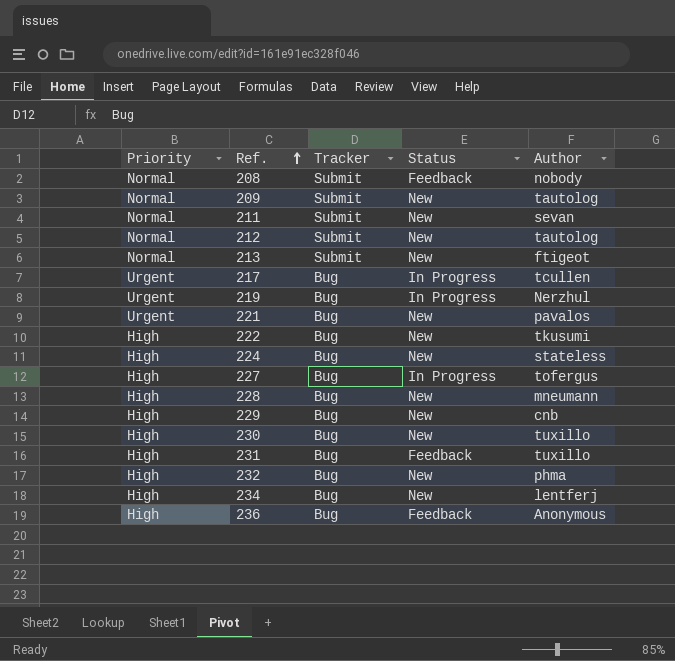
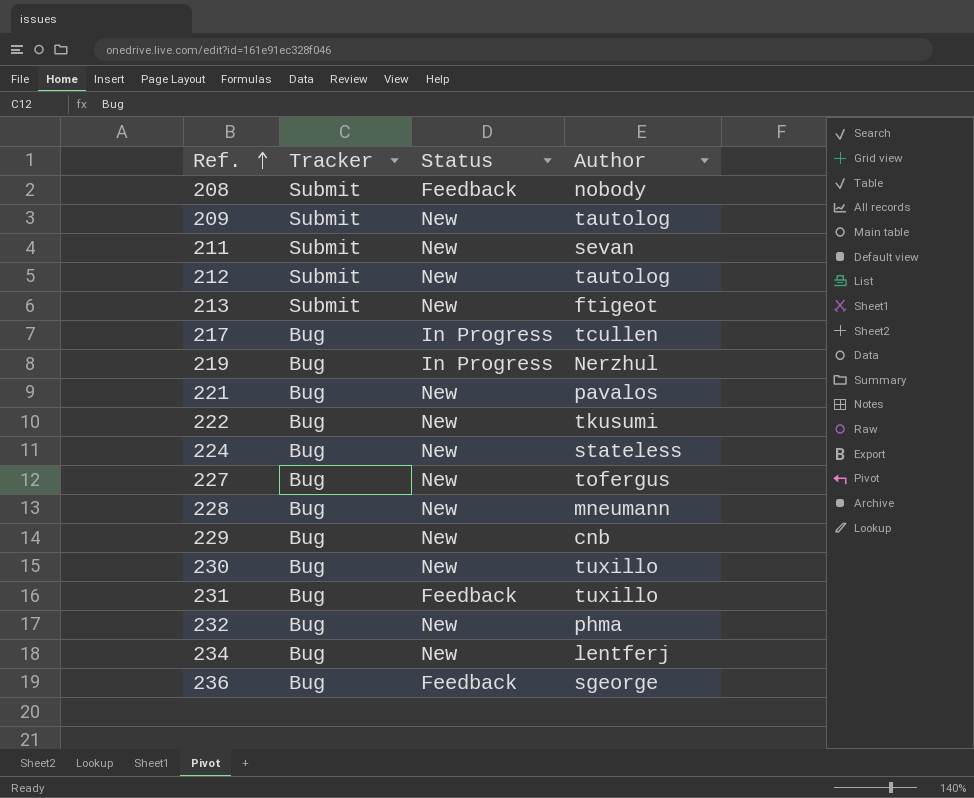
column Priority | position: 1 -> none
227 | Status: In Progress -> New
236 | Author: Anonymous -> sgeorge

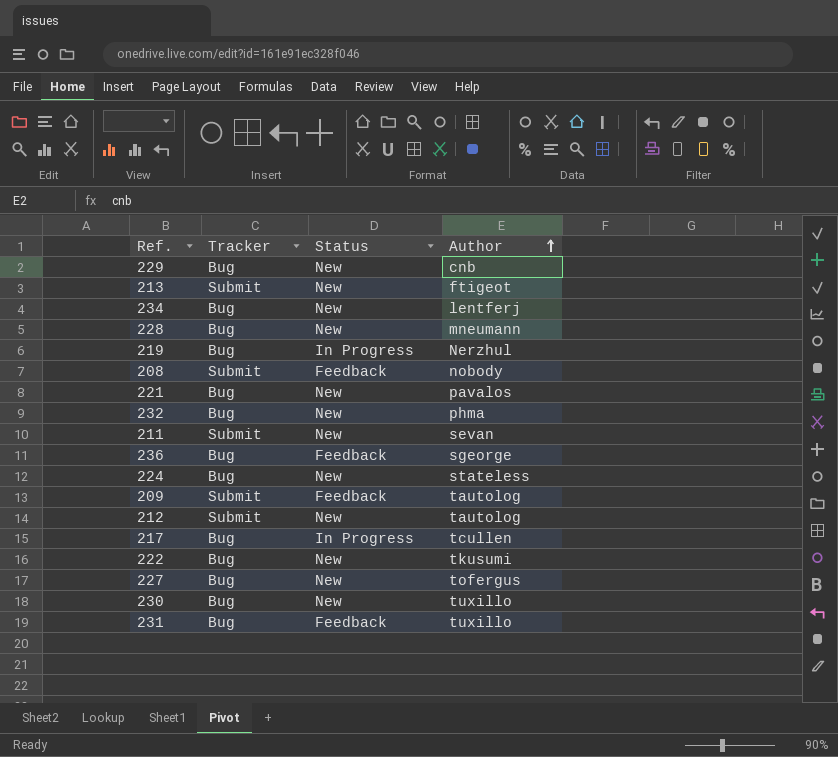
row order: Ref. ascending -> Author ascending
209 | Status: New -> Feedback

